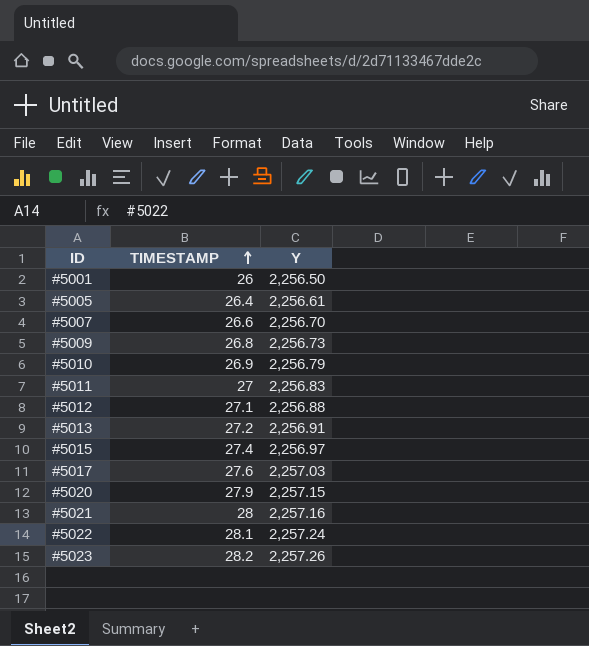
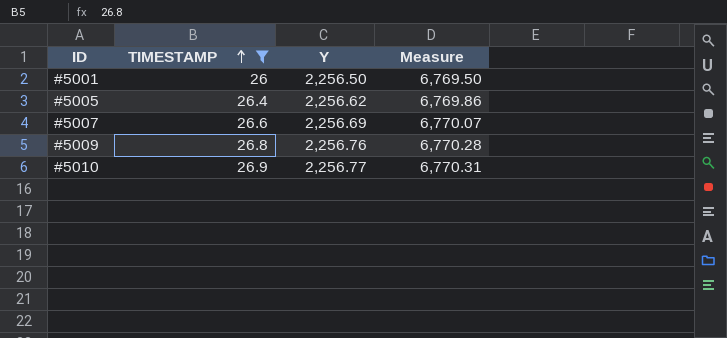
filter: none -> TIMESTAMP <= 26.9
column Measure | formula: none -> [Y] * 3
#5005 | Y: 2,256.61 -> 2,256.62
#5007 | Y: 2,256.70 -> 2,256.69
#5009 | Y: 2,256.73 -> 2,256.76
#5010 | Y: 2,256.79 -> 2,256.77

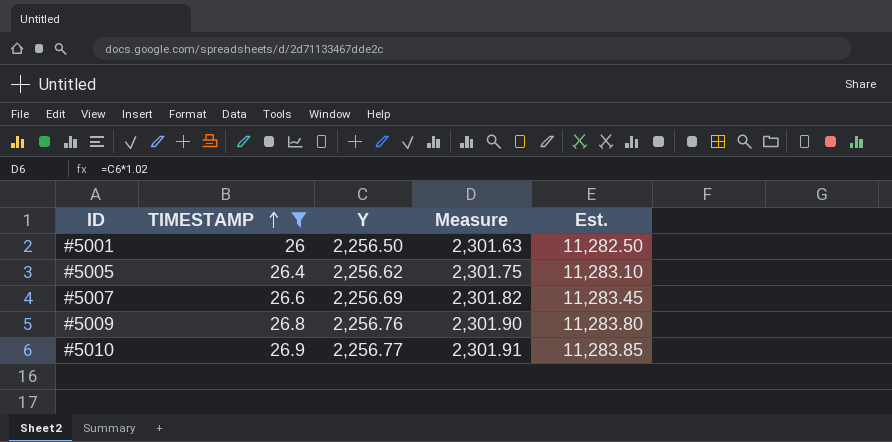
column Measure | formula: [Y] * 3 -> [Y] * 1.02
column Est. | formula: none -> [Y] * 5

